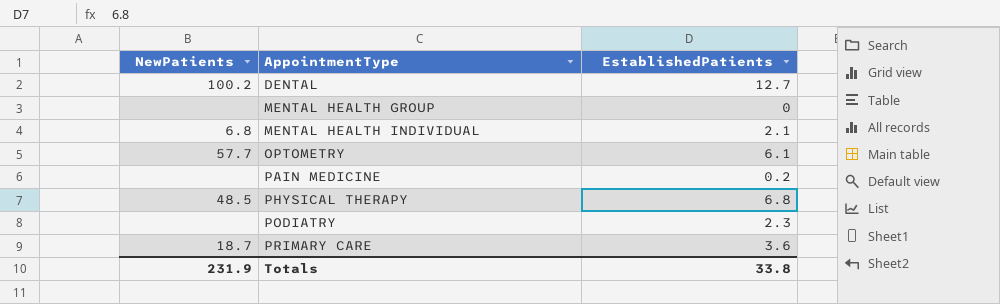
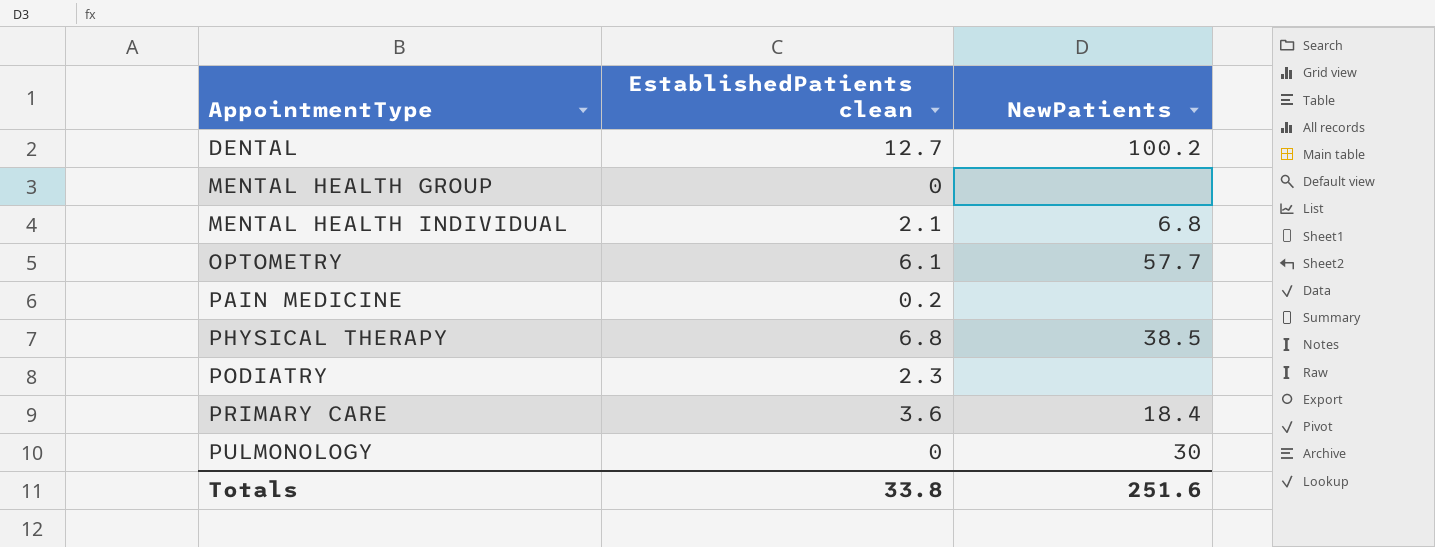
column name: EstablishedPatients -> EstablishedPatients clean
column NewPatients | position: 1 -> 3
PHYSICAL THERAPY | NewPatients: 48.5 -> 38.5
PRIMARY CARE | NewPatients: 18.7 -> 18.4
row PULMONOLOGY: none -> 0 | 30
Totals | NewPatients: 231.9 -> 251.6

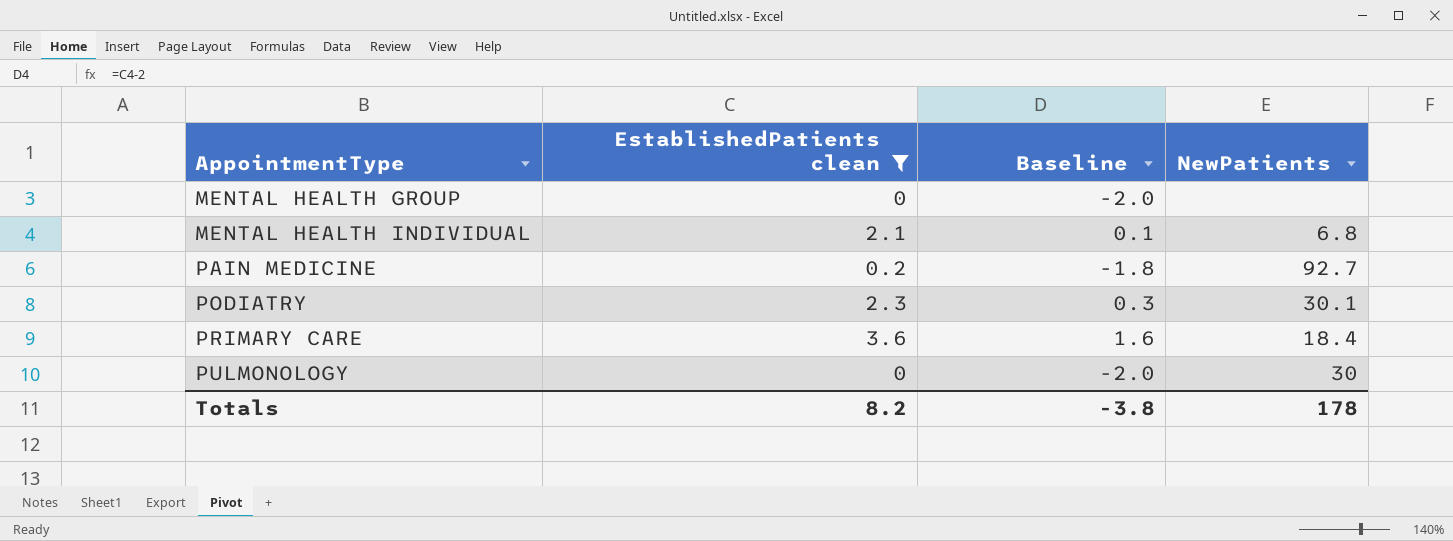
filter: none -> EstablishedPatients clean <= 3.6
column Baseline | formula: none -> [EstablishedPatients clean] - 2
PAIN MEDICINE | NewPatients: none -> 92.7
PODIATRY | NewPatients: none -> 30.1
Totals | EstablishedPatients clean: 33.8 -> 8.2
Totals | NewPatients: 251.6 -> 178

